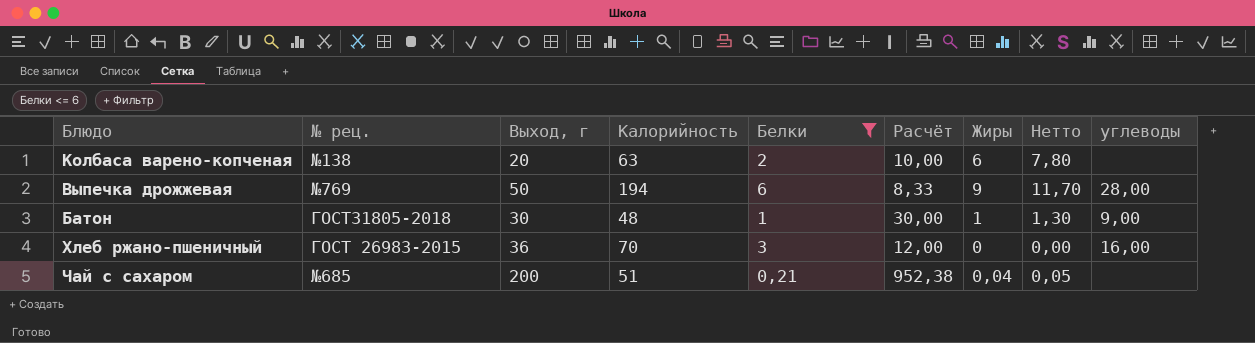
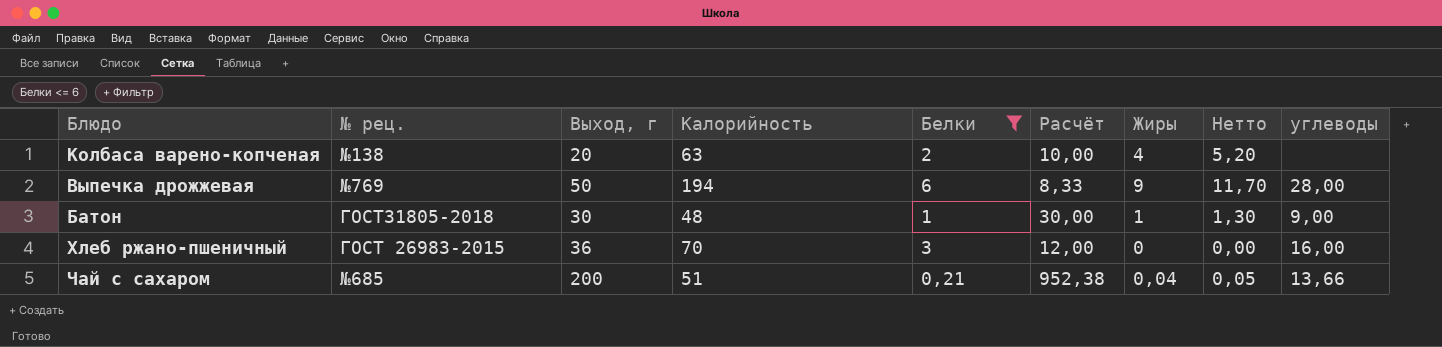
Колбаса варено-копченая | Жиры: 6 -> 4
Колбаса варено-копченая | Нетто: 7,80 -> 5,20
Чай с сахаром | углеводы: none -> 13,66

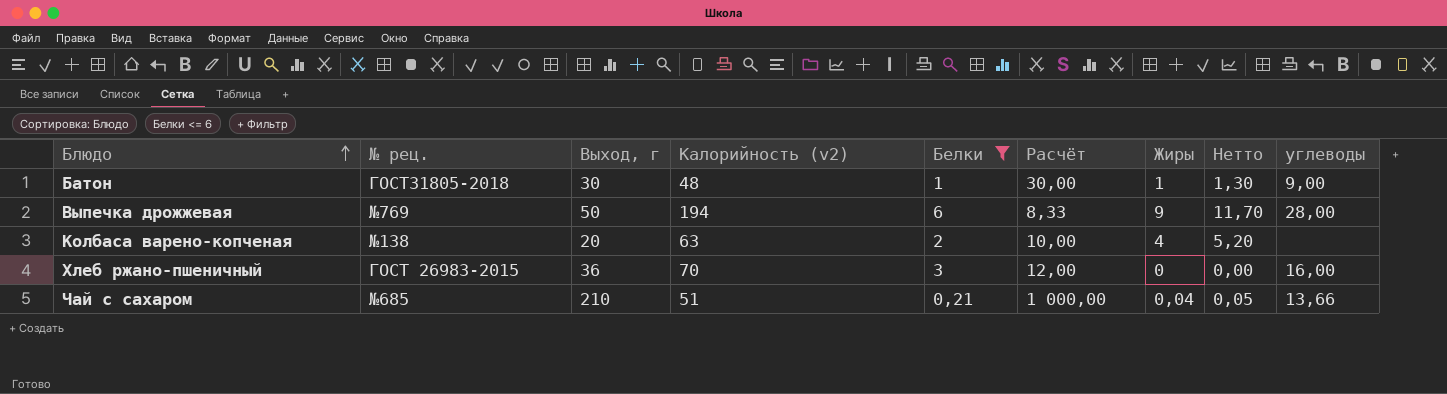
row order: none -> Блюдо ascending
column name: Калорийность -> Калорийность (v2)
Чай с сахаром | Выход, г: 200 -> 210
Чай с сахаром | Расчёт: 952,38 -> 1 000,00

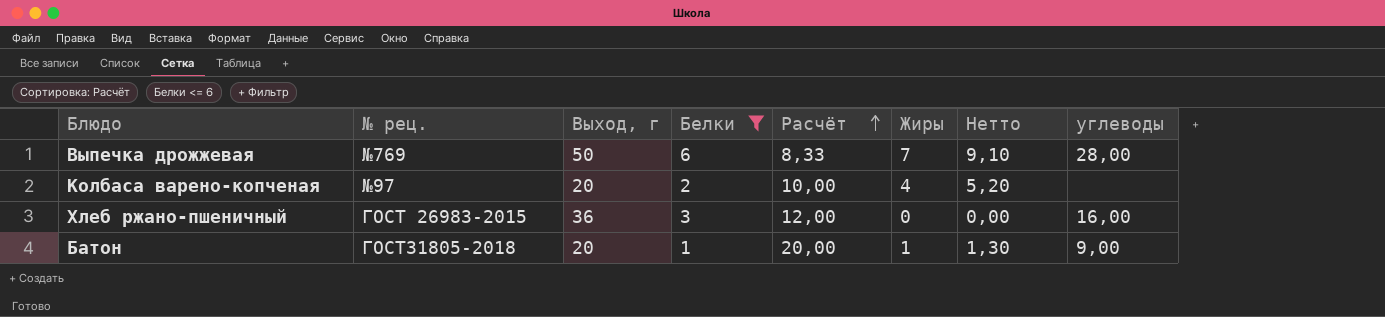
row order: Блюдо ascending -> Расчёт ascending
column Калорийность (v2) | position: 4 -> none
row Чай с сахаром: №685 | 210 | 51 | 0,21 | 1 000,00 | 0,04 | 0,05 | 13,66 -> none
Выпечка дрожжевая | Жиры: 9 -> 7
Выпечка дрожжевая | Нетто: 11,70 -> 9,10
Колбаса варено-копченая | № рец.: №138 -> №97
Батон | Выход, г: 30 -> 20
Батон | Расчёт: 30,00 -> 20,00

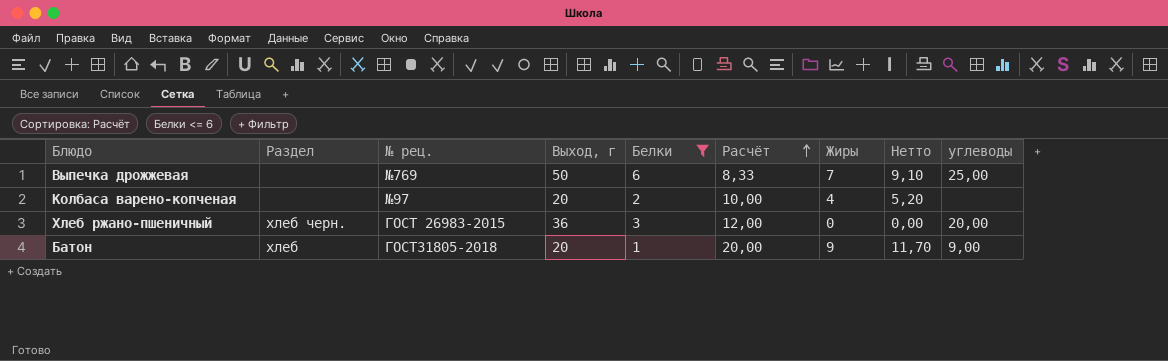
column Раздел | position: none -> 2
Выпечка дрожжевая | углеводы: 28,00 -> 25,00
Хлеб ржано-пшеничный | углеводы: 16,00 -> 20,00
Батон | Жиры: 1 -> 9
Батон | Нетто: 1,30 -> 11,70

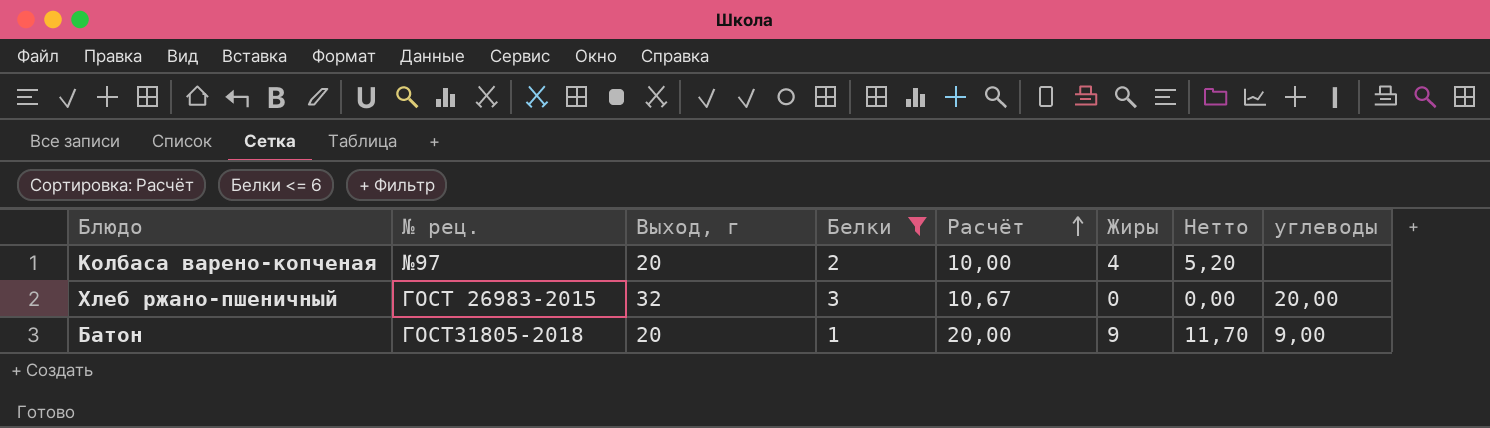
column Раздел | position: 2 -> none
row Выпечка дрожжевая: none | №769 | 50 | 6 | 8,33 | 7 | 9,10 | 25,00 -> none
Хлеб ржано-пшеничный | Выход, г: 36 -> 32
Хлеб ржано-пшеничный | Расчёт: 12,00 -> 10,67

